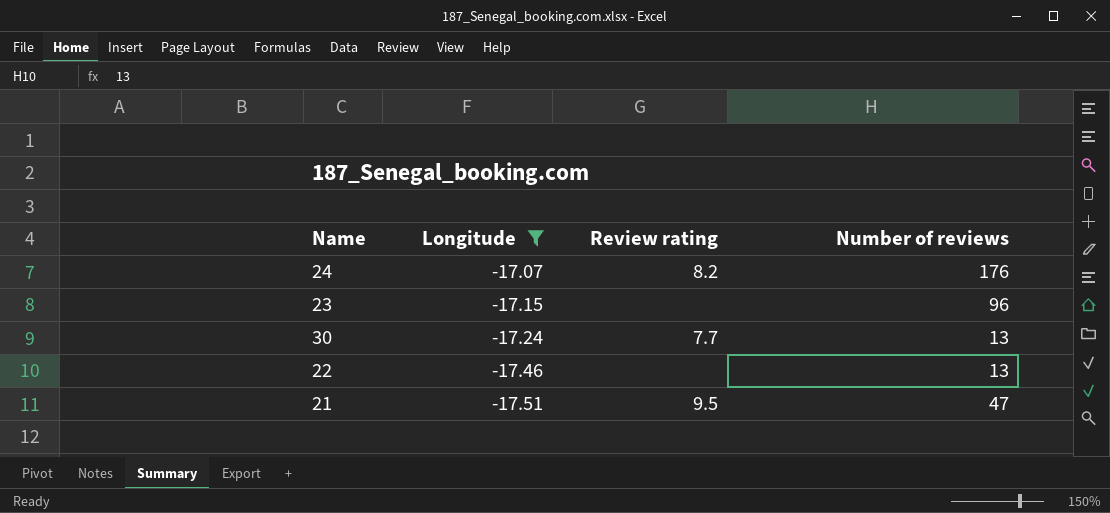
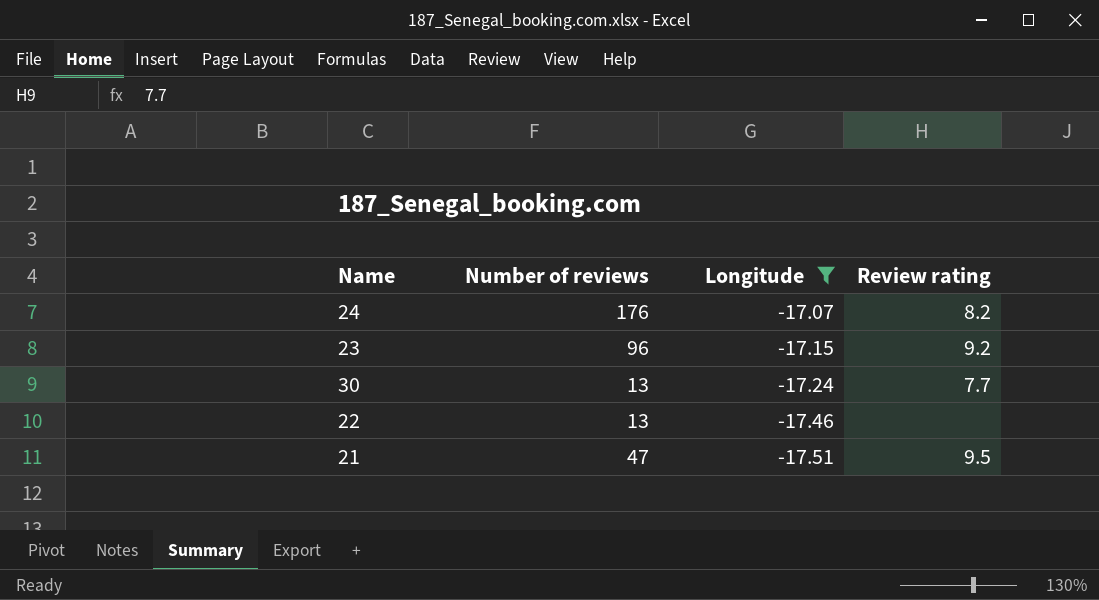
column Number of reviews | position: 4 -> 2
23 | Review rating: none -> 9.2

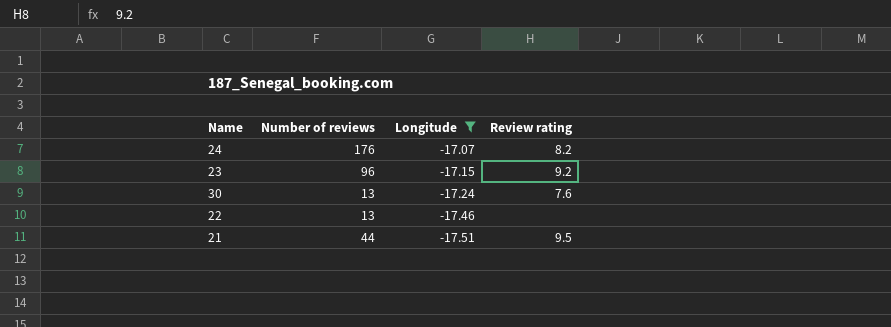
30 | Review rating: 7.7 -> 7.6
21 | Number of reviews: 47 -> 44

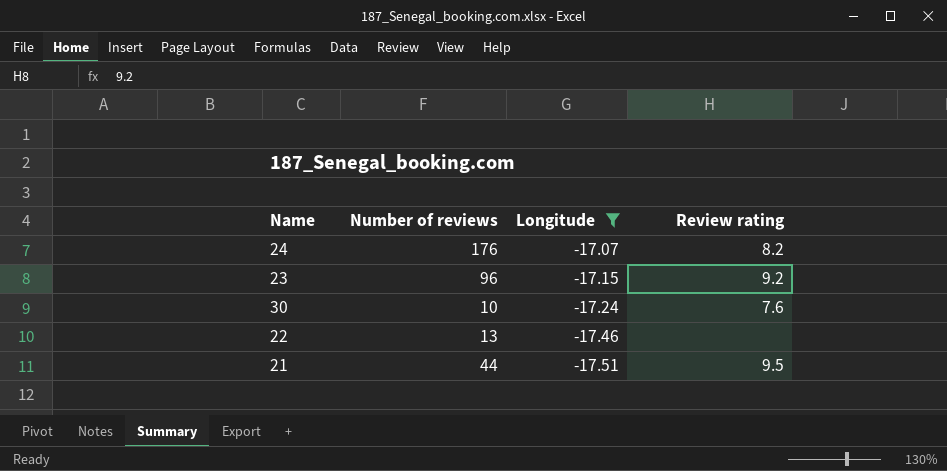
30 | Number of reviews: 13 -> 10

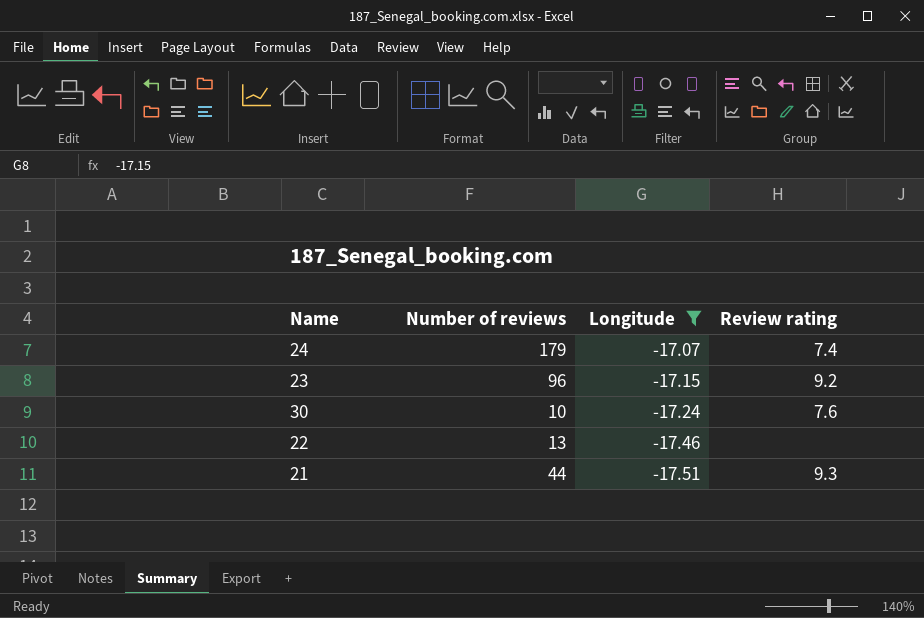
24 | Number of reviews: 176 -> 179
24 | Review rating: 8.2 -> 7.4
21 | Review rating: 9.5 -> 9.3

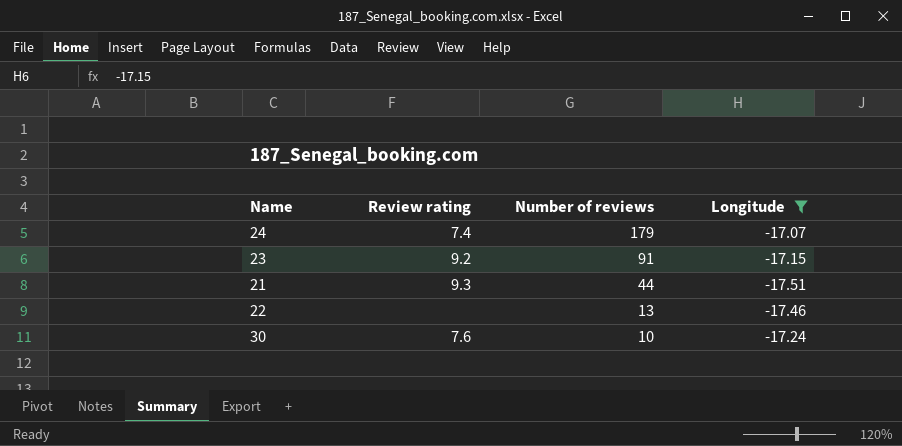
row order: Longitude descending -> Number of reviews descending
column Review rating | position: 4 -> 2
23 | Number of reviews: 96 -> 91

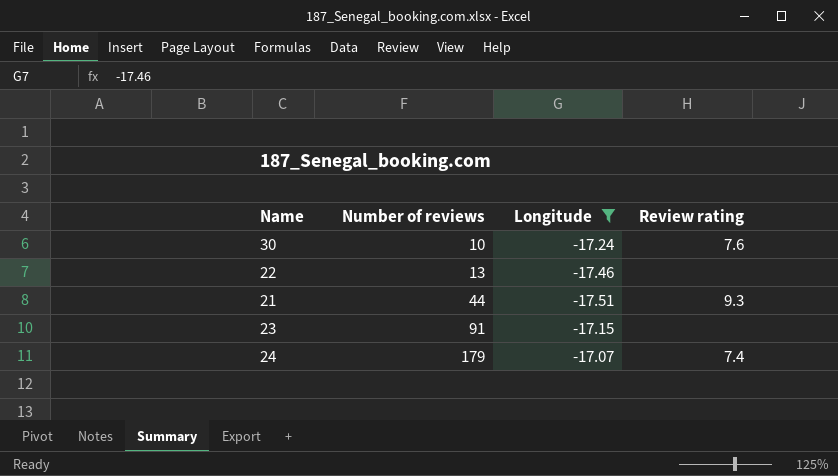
row order: Number of reviews descending -> Number of reviews ascending
column Review rating | position: 2 -> 4
23 | Review rating: 9.2 -> none

